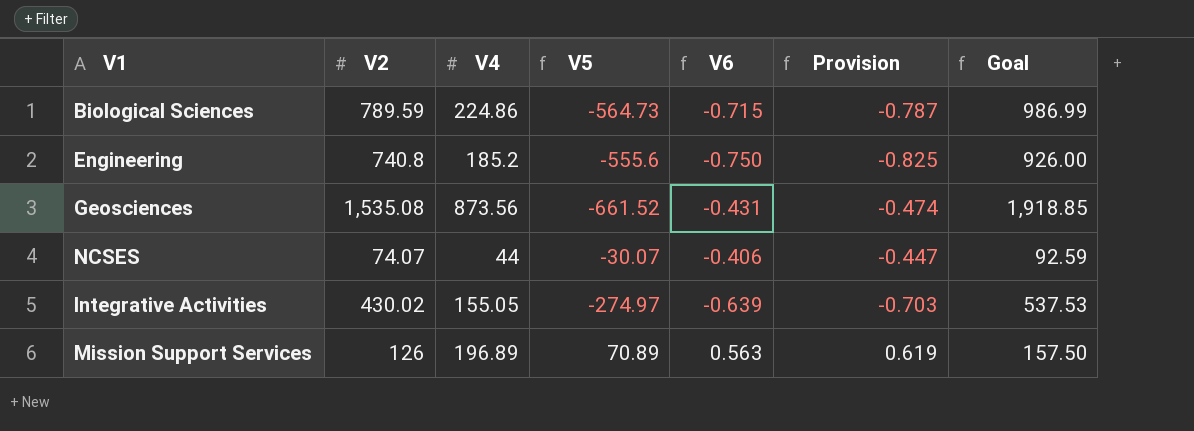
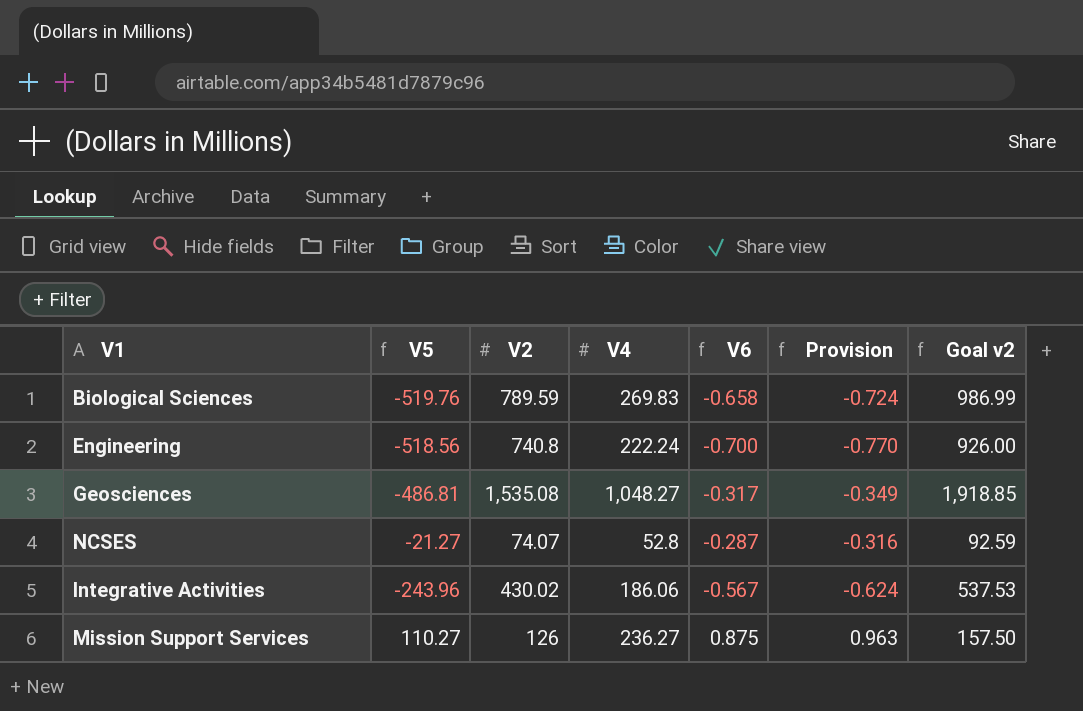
column V5 | position: 4 -> 2
column name: Goal -> Goal v2
Biological Sciences | V5: -564.73 -> -519.76
Biological Sciences | V4: 224.86 -> 269.83
Biological Sciences | V6: -0.715 -> -0.658
Biological Sciences | Provision: -0.787 -> -0.724
Engineering | V5: -555.6 -> -518.56
Engineering | V4: 185.2 -> 222.24
Engineering | V6: -0.750 -> -0.700
Engineering | Provision: -0.825 -> -0.770
Geosciences | V5: -661.52 -> -486.81
Geosciences | V4: 873.56 -> 1,048.27
Geosciences | V6: -0.431 -> -0.317
Geosciences | Provision: -0.474 -> -0.349
NCSES | V5: -30.07 -> -21.27
NCSES | V4: 44 -> 52.8
NCSES | V6: -0.406 -> -0.287
NCSES | Provision: -0.447 -> -0.316
Integrative Activities | V5: -274.97 -> -243.96
Integrative Activities | V4: 155.05 -> 186.06
Integrative Activities | V6: -0.639 -> -0.567
Integrative Activities | Provision: -0.703 -> -0.624
Mission Support Services | V5: 70.89 -> 110.27
Mission Support Services | V4: 196.89 -> 236.27
Mission Support Services | V6: 0.563 -> 0.875
Mission Support Services | Provision: 0.619 -> 0.963

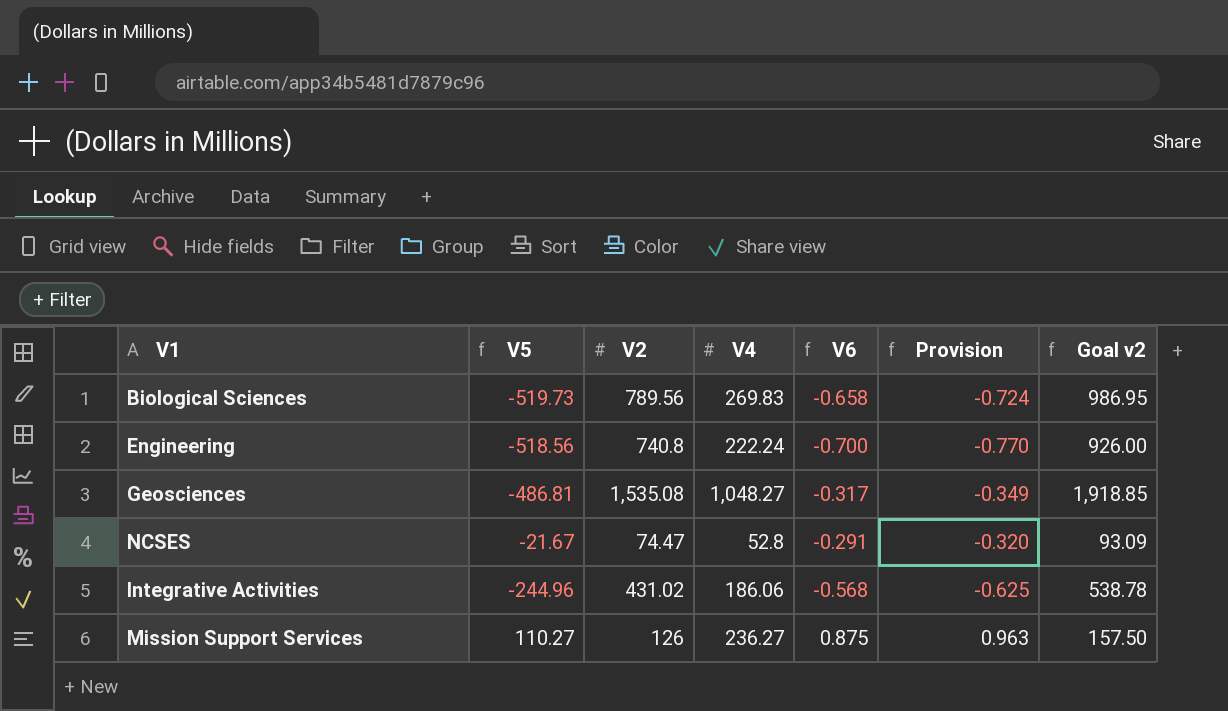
Biological Sciences | V5: -519.76 -> -519.73
Biological Sciences | V2: 789.59 -> 789.56
Biological Sciences | Goal v2: 986.99 -> 986.95
NCSES | V5: -21.27 -> -21.67
NCSES | V2: 74.07 -> 74.47
NCSES | V6: -0.287 -> -0.291
NCSES | Provision: -0.316 -> -0.320
NCSES | Goal v2: 92.59 -> 93.09
Integrative Activities | V5: -243.96 -> -244.96
Integrative Activities | V2: 430.02 -> 431.02
Integrative Activities | V6: -0.567 -> -0.568
Integrative Activities | Provision: -0.624 -> -0.625
Integrative Activities | Goal v2: 537.53 -> 538.78

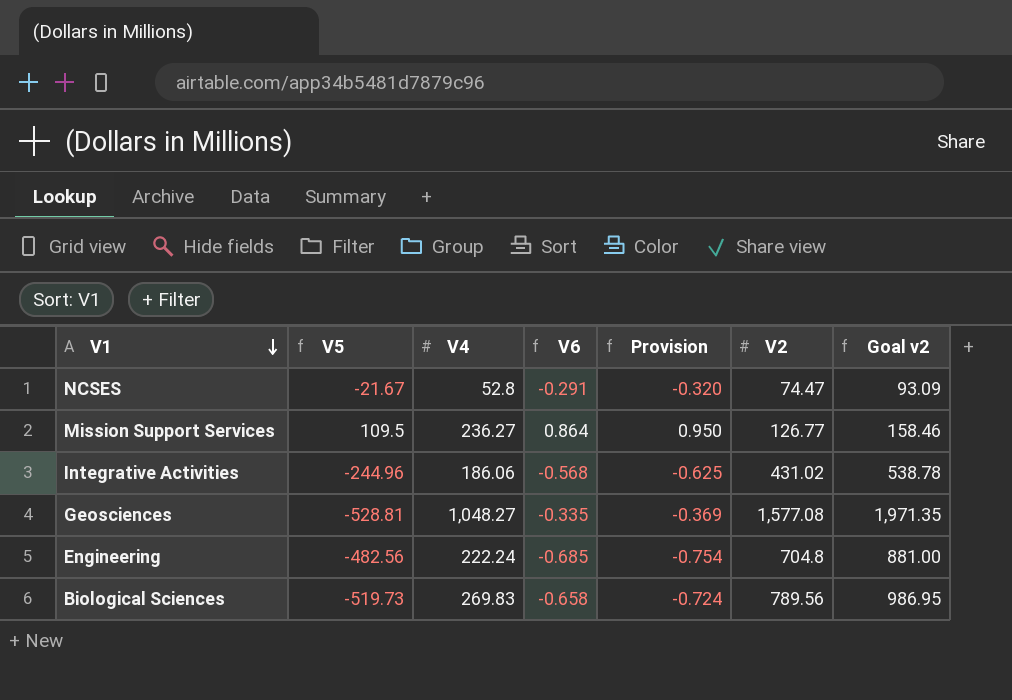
row order: none -> V1 descending
column V2 | position: 3 -> 6
Mission Support Services | V5: 110.27 -> 109.5
Mission Support Services | V6: 0.875 -> 0.864
Mission Support Services | Provision: 0.963 -> 0.950
Mission Support Services | V2: 126 -> 126.77
Mission Support Services | Goal v2: 157.50 -> 158.46
Geosciences | V5: -486.81 -> -528.81
Geosciences | V6: -0.317 -> -0.335
Geosciences | Provision: -0.349 -> -0.369
Geosciences | V2: 1,535.08 -> 1,577.08
Geosciences | Goal v2: 1,918.85 -> 1,971.35
Engineering | V5: -518.56 -> -482.56
Engineering | V6: -0.700 -> -0.685
Engineering | Provision: -0.770 -> -0.754
Engineering | V2: 740.8 -> 704.8
Engineering | Goal v2: 926.00 -> 881.00

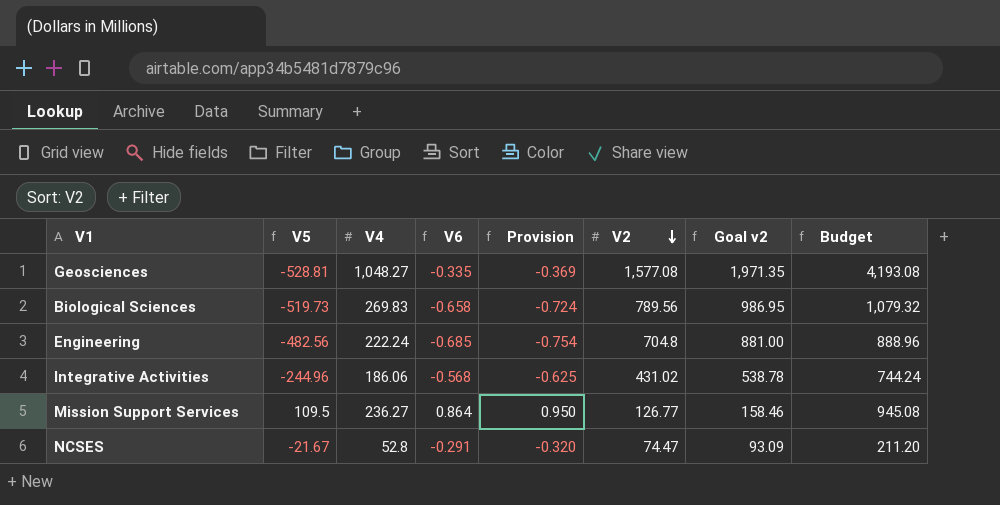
row order: V1 descending -> V2 descending
column Budget | formula: none -> [V4] * 4

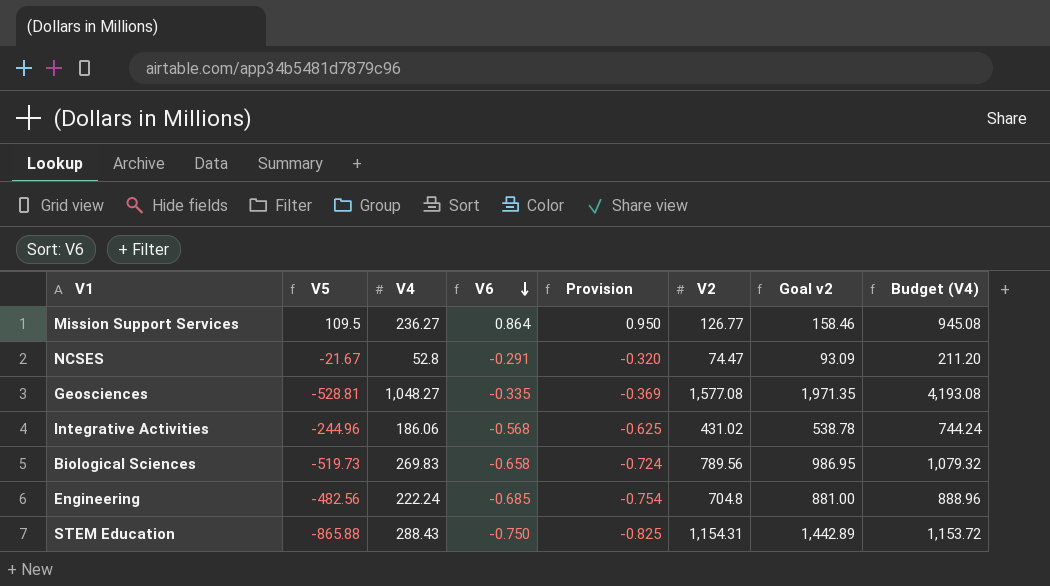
row order: V2 descending -> V6 descending
column name: Budget -> Budget (V4)
row STEM Education: none -> -865.88 | 288.43 | -0.750 | -0.825 | 1,154.31 | 1,442.89 | 1,153.72

